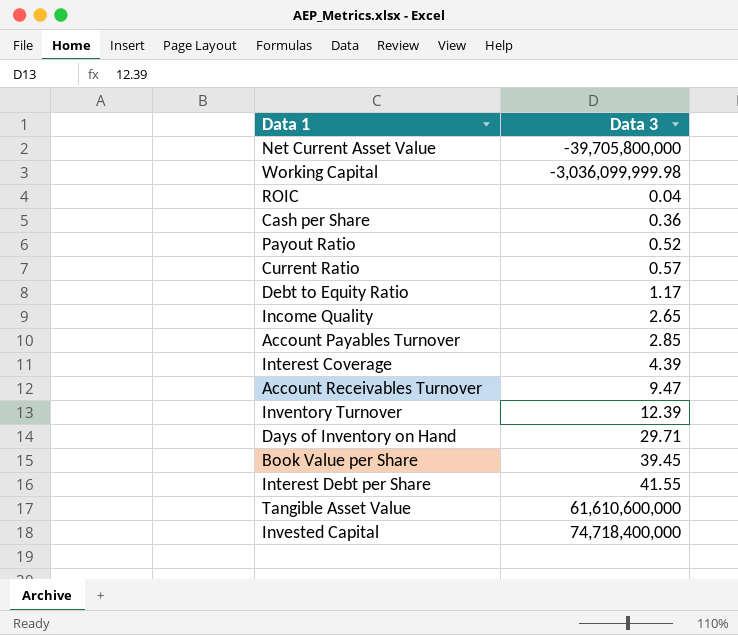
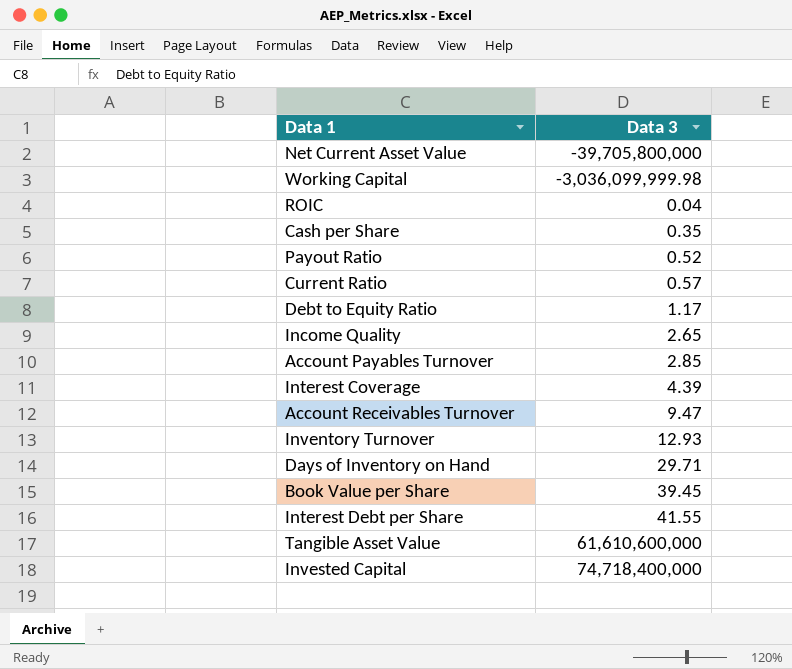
Cash per Share | Data 3: 0.36 -> 0.35
Inventory Turnover | Data 3: 12.39 -> 12.93

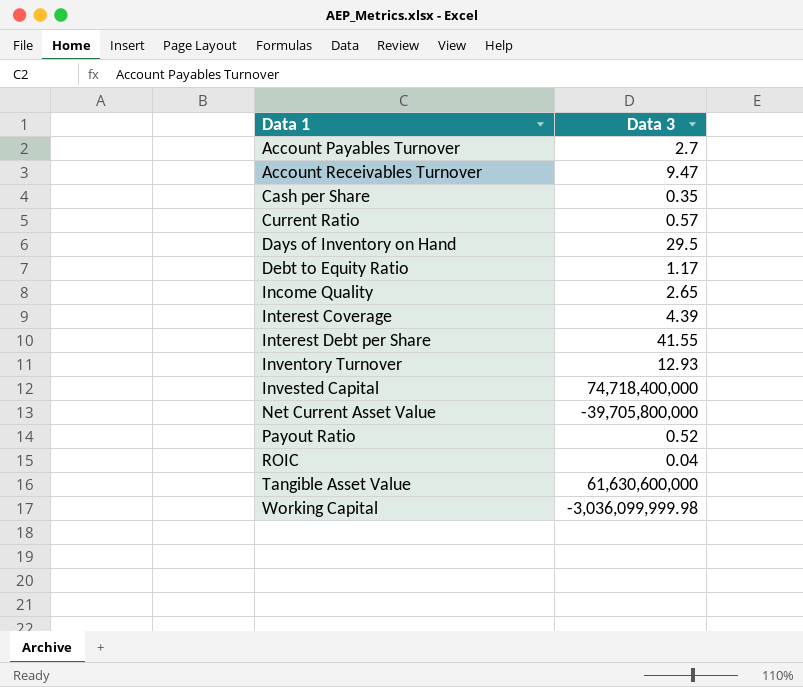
row order: Data 3 ascending -> Data 1 ascending
row Book Value per Share: 39.45 -> none
Account Payables Turnover | Data 3: 2.85 -> 2.7
Days of Inventory on Hand | Data 3: 29.71 -> 29.5
Tangible Asset Value | Data 3: 61,610,600,000 -> 61,630,600,000

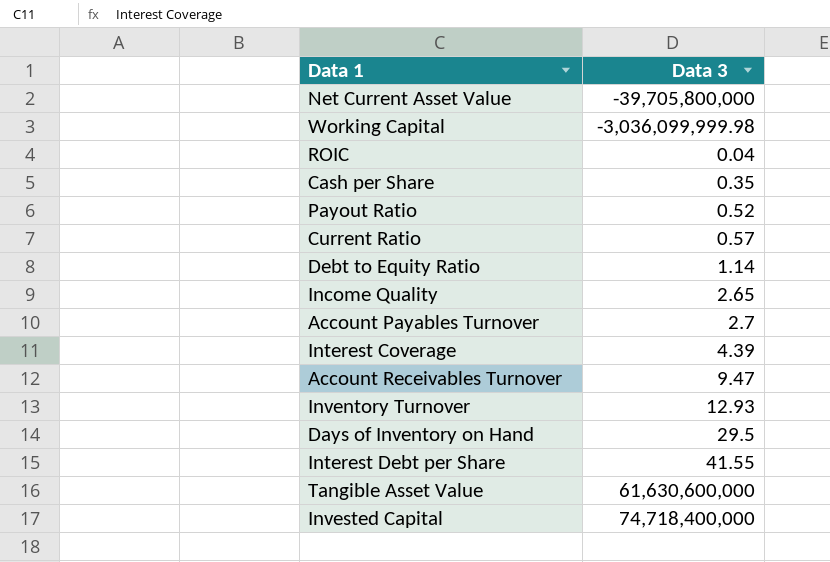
row order: Data 1 ascending -> Data 3 ascending
Debt to Equity Ratio | Data 3: 1.17 -> 1.14

